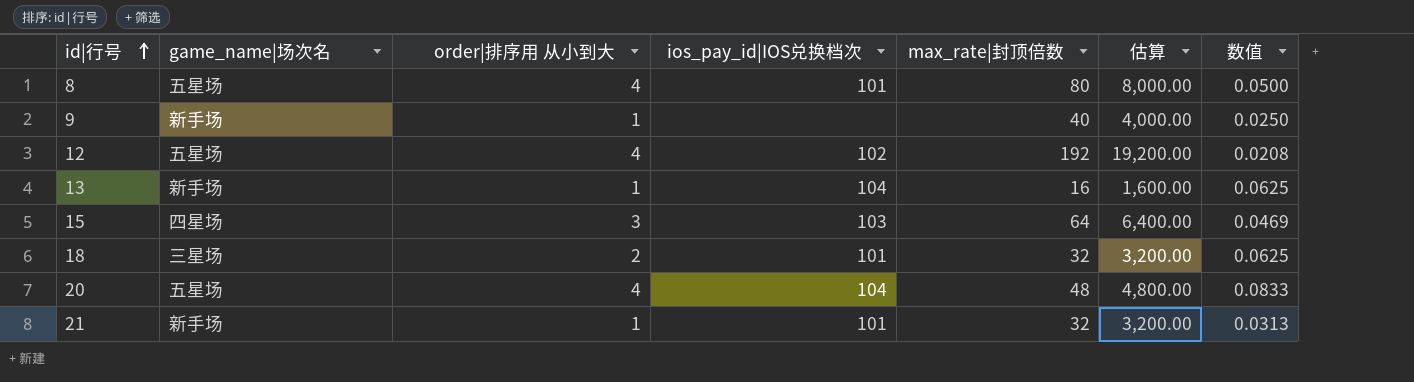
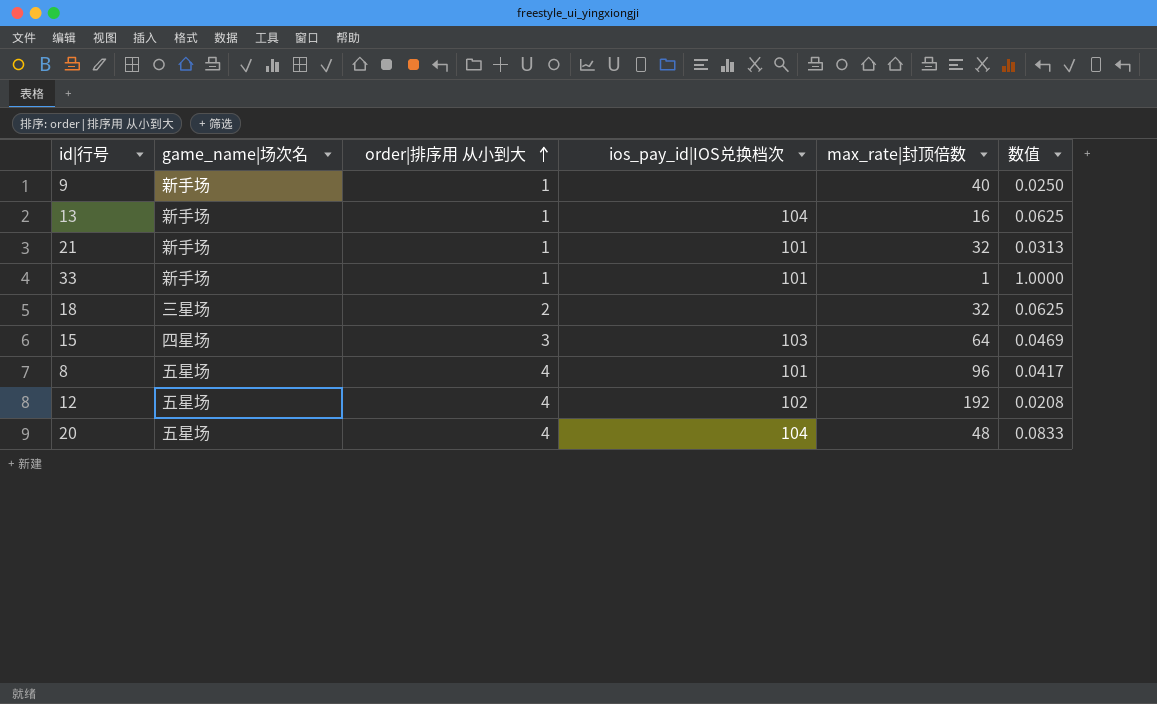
row order: id|行号 ascending -> order|排序用 从小到大 ascending
column 估算 | formula: [max_rate|封顶倍数] * 100 -> none
row 33: none -> 新手场 | 1 | 101 | 1 | 1.0000
18 | ios_pay_id|IOS兑换档次: 101 -> none
8 | max_rate|封顶倍数: 80 -> 96
8 | 数值: 0.0500 -> 0.0417

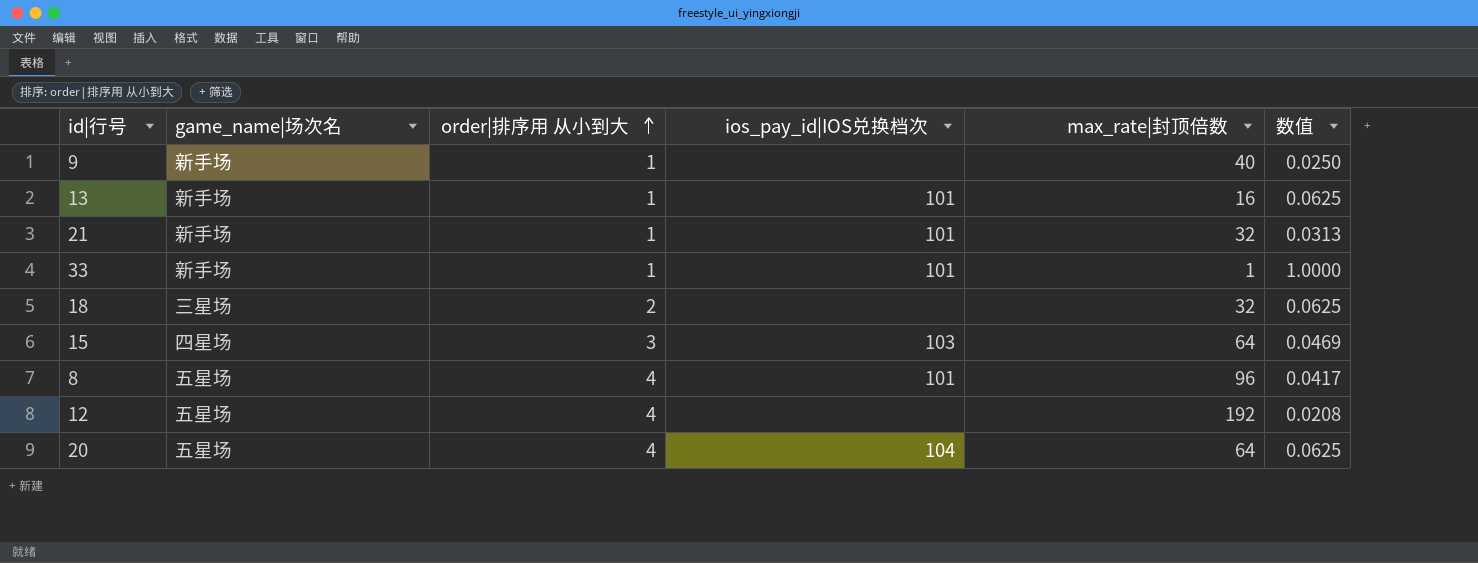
13 | ios_pay_id|IOS兑换档次: 104 -> 101
12 | ios_pay_id|IOS兑换档次: 102 -> none
20 | max_rate|封顶倍数: 48 -> 64
20 | 数值: 0.0833 -> 0.0625

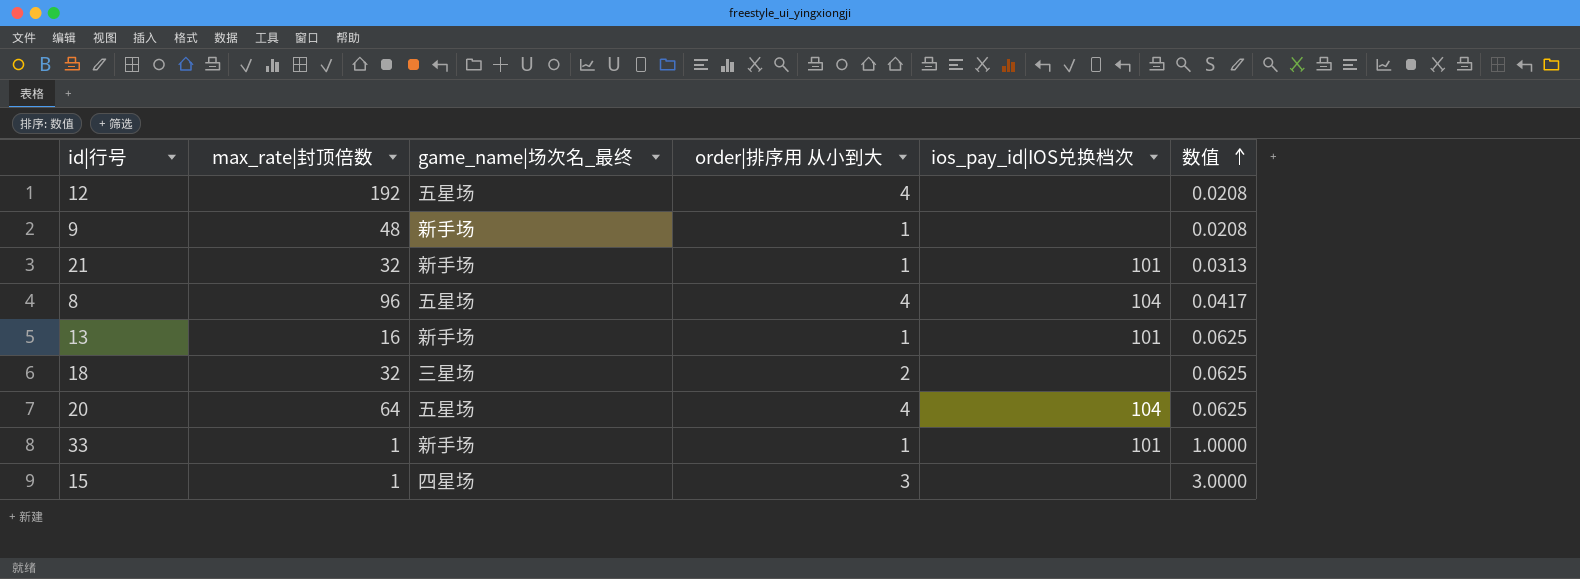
row order: order|排序用 从小到大 ascending -> 数值 ascending
column max_rate|封顶倍数 | position: 5 -> 2
column name: game_name|场次名 -> game_name|场次名_最终
9 | max_rate|封顶倍数: 40 -> 48
9 | 数值: 0.0250 -> 0.0208
8 | ios_pay_id|IOS兑换档次: 101 -> 104
15 | max_rate|封顶倍数: 64 -> 1
15 | ios_pay_id|IOS兑换档次: 103 -> none
15 | 数值: 0.0469 -> 3.0000

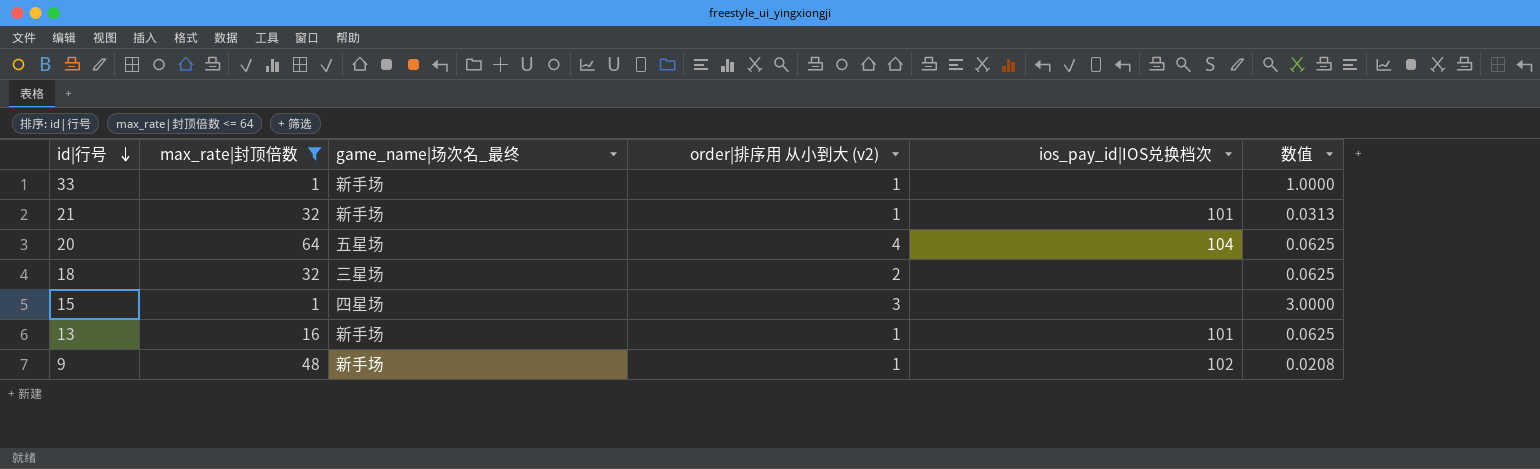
filter: none -> max_rate|封顶倍数 <= 64
row order: 数值 ascending -> id|行号 descending
column name: order|排序用 从小到大 -> order|排序用 从小到大 (v2)
33 | ios_pay_id|IOS兑换档次: 101 -> none
9 | ios_pay_id|IOS兑换档次: none -> 102

